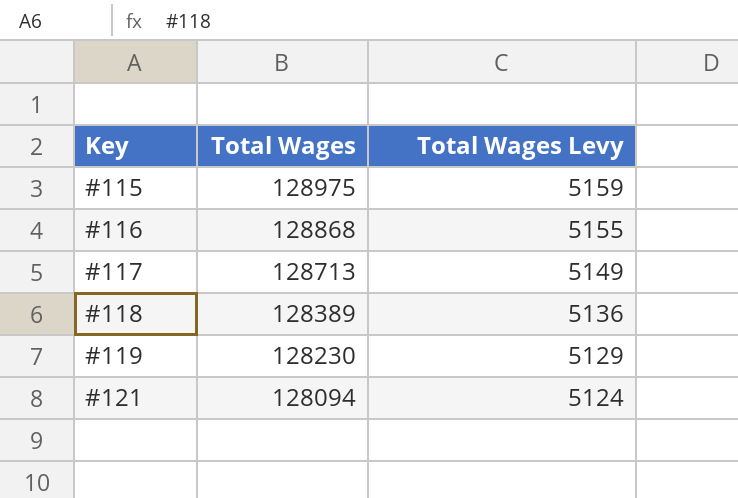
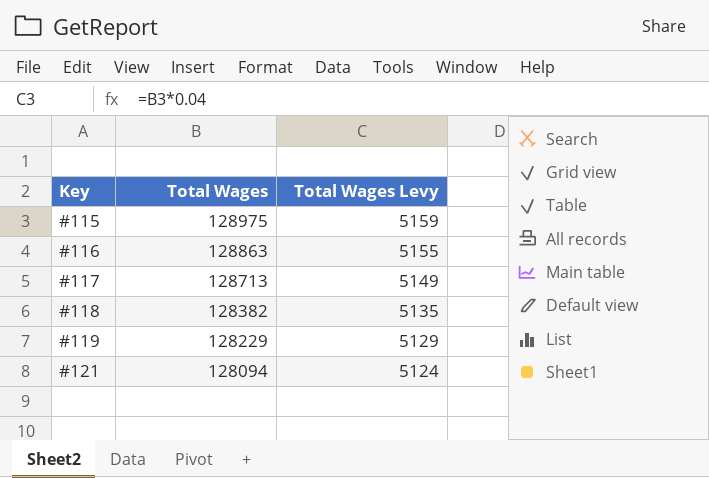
#116 | Total Wages: 128868 -> 128863
#118 | Total Wages: 128389 -> 128382
#118 | Total Wages Levy: 5136 -> 5135
#119 | Total Wages: 128230 -> 128229

